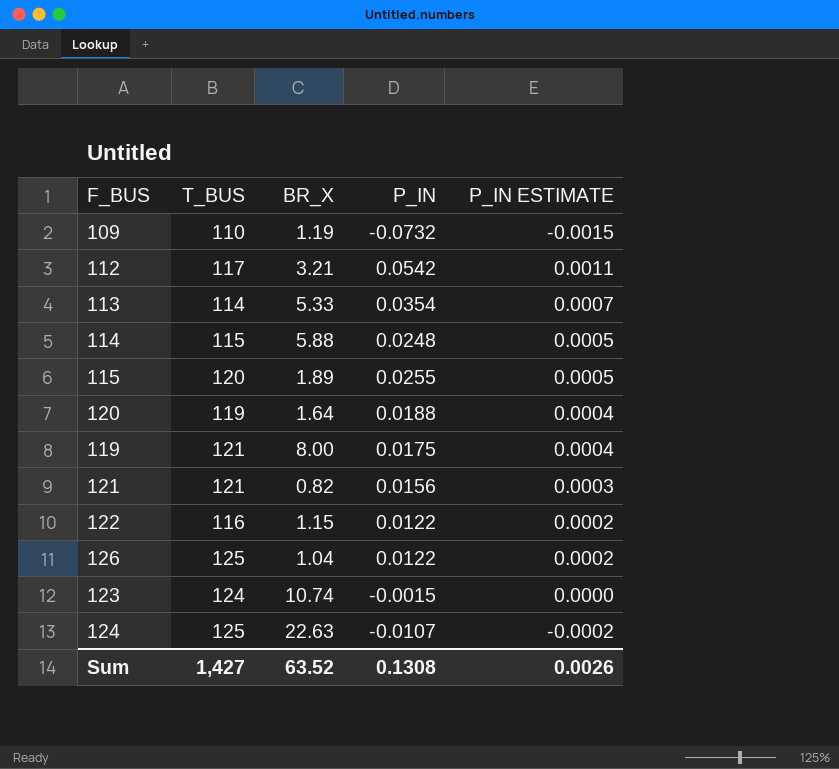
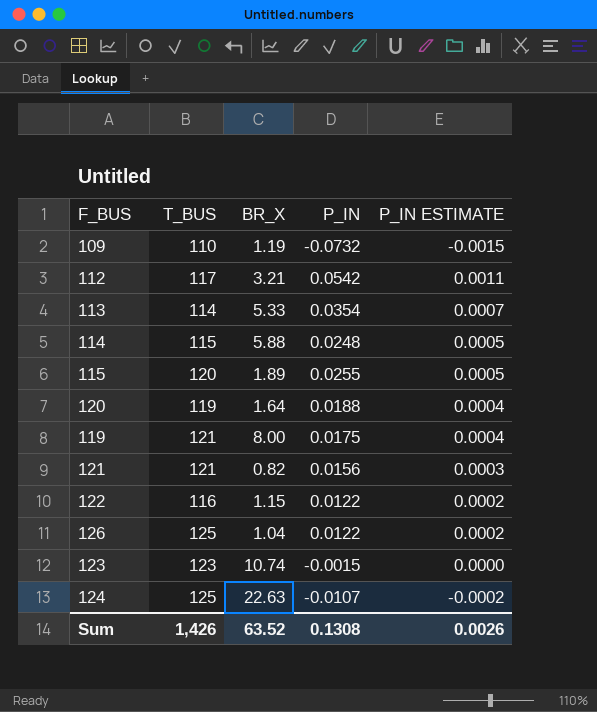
123 | T_BUS: 124 -> 123
Sum | T_BUS: 1,427 -> 1,426

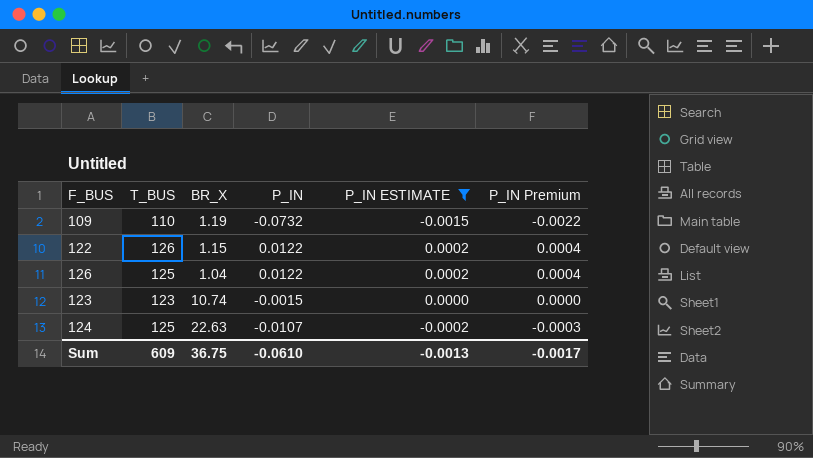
filter: none -> P_IN ESTIMATE <= 0.0002
column P_IN Premium | formula: none -> [P_IN] * 0.03
122 | T_BUS: 116 -> 126
Sum | T_BUS: 1,426 -> 609
Sum | BR_X: 63.52 -> 36.75
Sum | P_IN: 0.1308 -> -0.0610
Sum | P_IN ESTIMATE: 0.0026 -> -0.0013

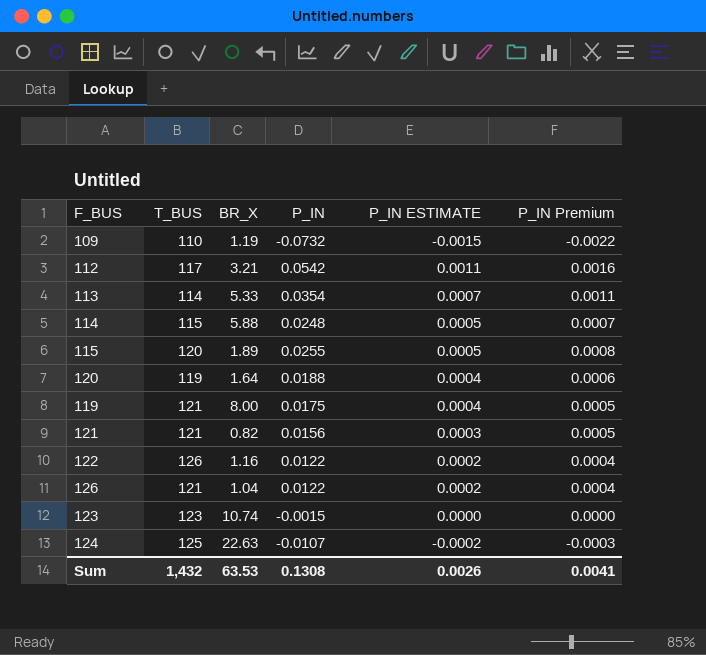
filter: P_IN ESTIMATE <= 0.0002 -> none
122 | BR_X: 1.15 -> 1.16
126 | T_BUS: 125 -> 121
Sum | T_BUS: 609 -> 1,432
Sum | BR_X: 36.75 -> 63.53
Sum | P_IN: -0.0610 -> 0.1308
Sum | P_IN ESTIMATE: -0.0013 -> 0.0026
Sum | P_IN Premium: -0.0017 -> 0.0041

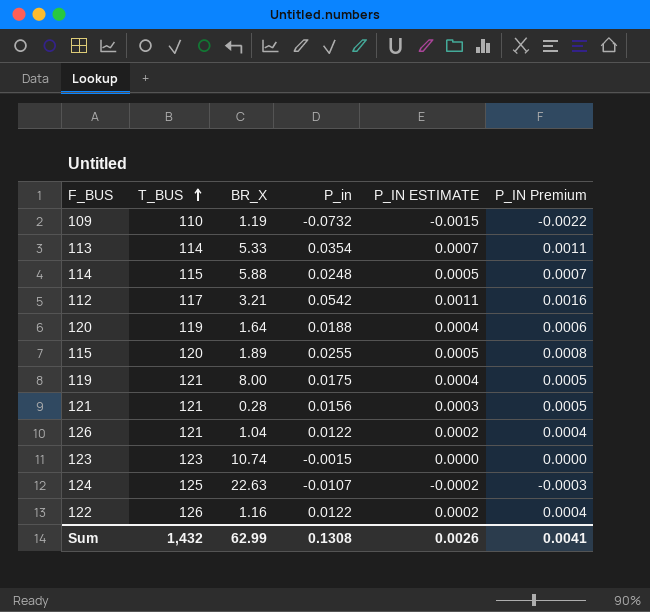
row order: none -> T_BUS ascending
column name: P_IN -> P_in
121 | BR_X: 0.82 -> 0.28
Sum | BR_X: 63.53 -> 62.99

